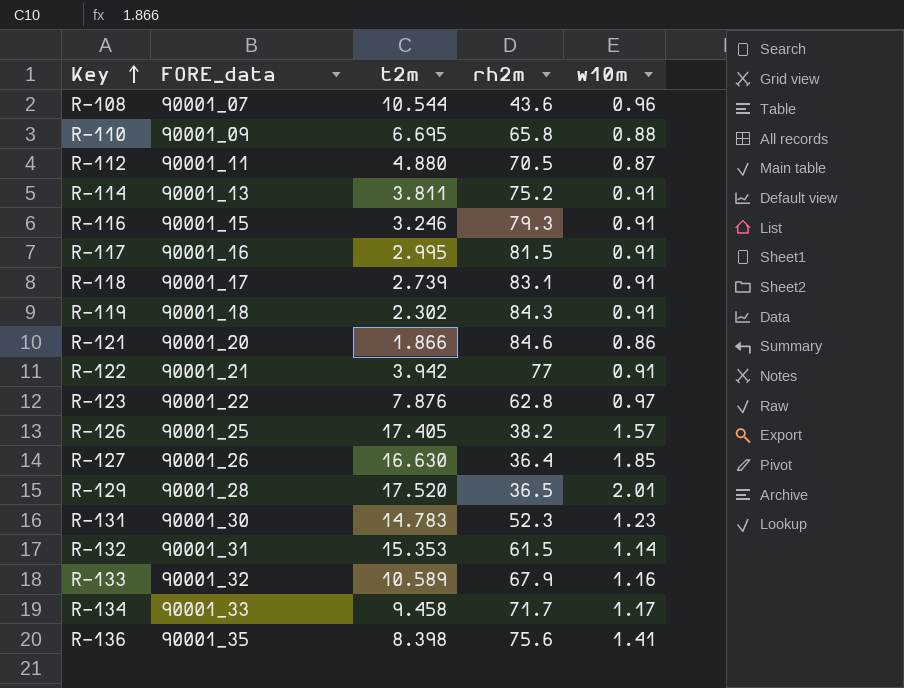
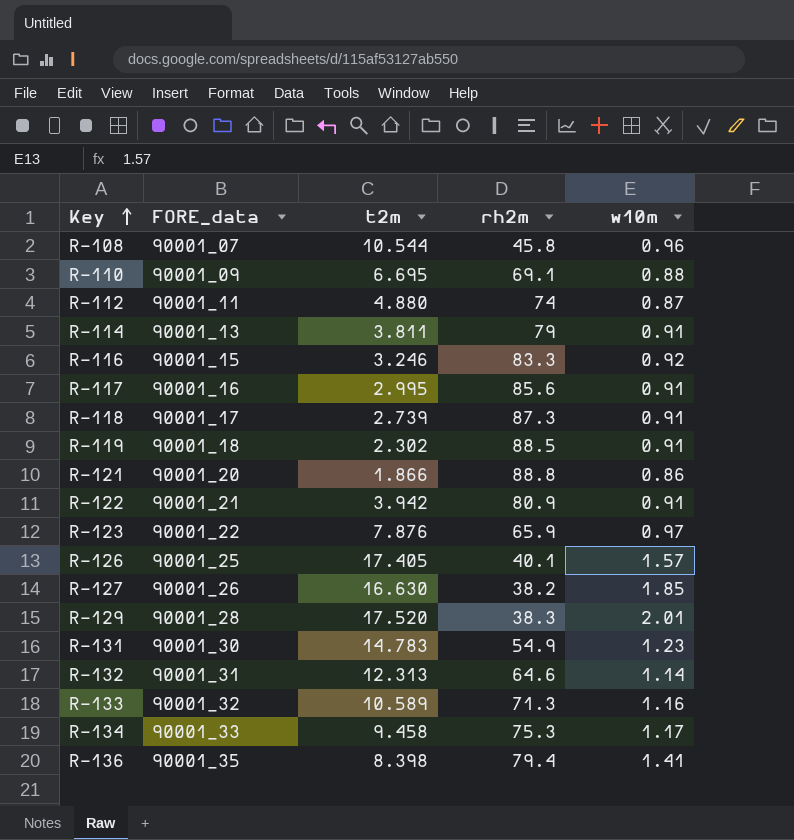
R-108 | rh2m: 43.6 -> 45.8
R-110 | rh2m: 65.8 -> 69.1
R-112 | rh2m: 70.5 -> 74
R-114 | rh2m: 75.2 -> 79
R-116 | rh2m: 79.3 -> 83.3
R-116 | w10m: 0.91 -> 0.92
R-117 | rh2m: 81.5 -> 85.6
R-118 | rh2m: 83.1 -> 87.3
R-119 | rh2m: 84.3 -> 88.5
R-121 | rh2m: 84.6 -> 88.8
R-122 | rh2m: 77 -> 80.9
R-123 | rh2m: 62.8 -> 65.9
R-126 | rh2m: 38.2 -> 40.1
R-127 | rh2m: 36.4 -> 38.2
R-129 | rh2m: 36.5 -> 38.3
R-131 | rh2m: 52.3 -> 54.9
R-132 | t2m: 15.353 -> 12.313
R-132 | rh2m: 61.5 -> 64.6
R-133 | rh2m: 67.9 -> 71.3
R-134 | rh2m: 71.7 -> 75.3
R-136 | rh2m: 75.6 -> 79.4

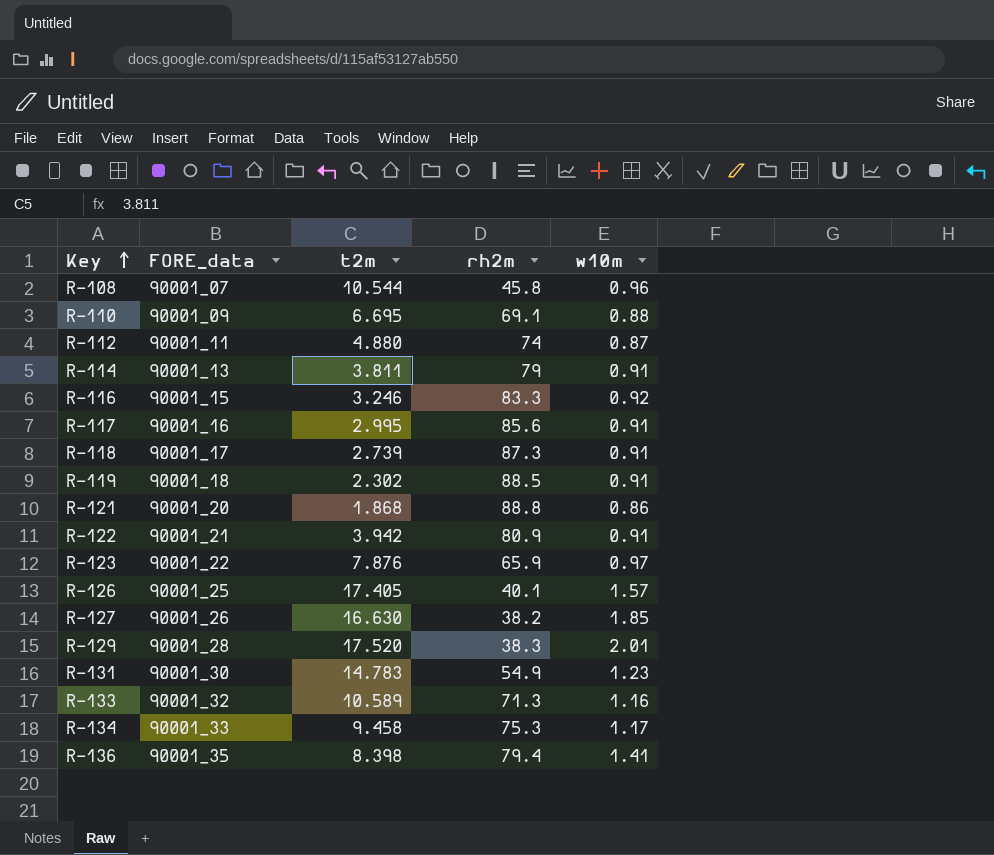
row R-132: 90001_31 | 12.313 | 64.6 | 1.14 -> none
R-121 | t2m: 1.866 -> 1.868

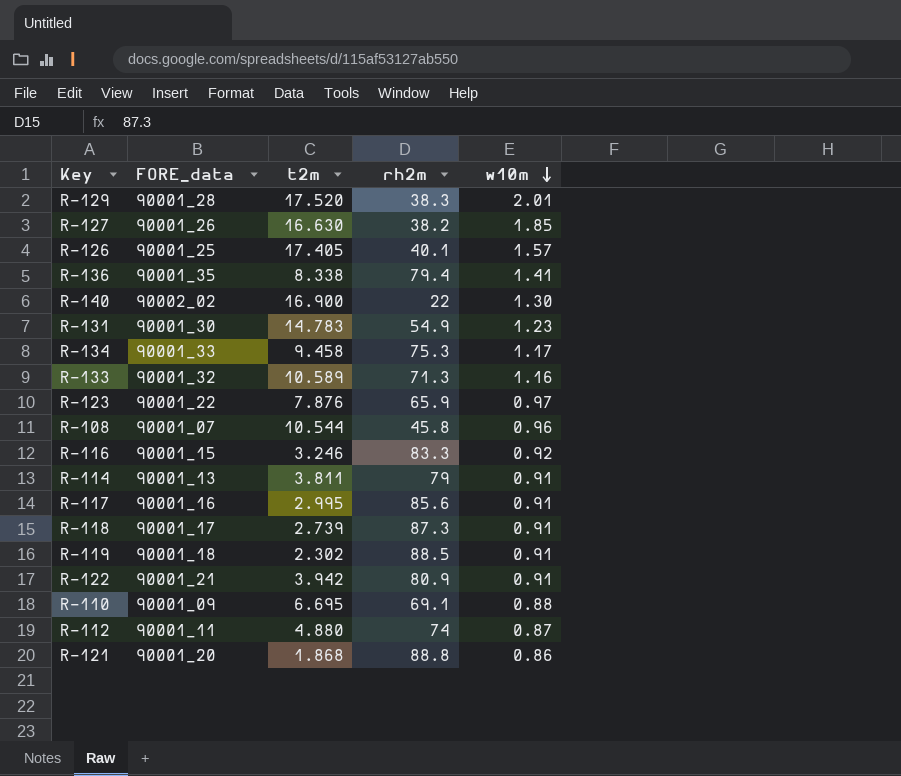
row order: Key ascending -> w10m descending
R-136 | t2m: 8.398 -> 8.338
row R-140: none -> 90002_02 | 16.900 | 22 | 1.30

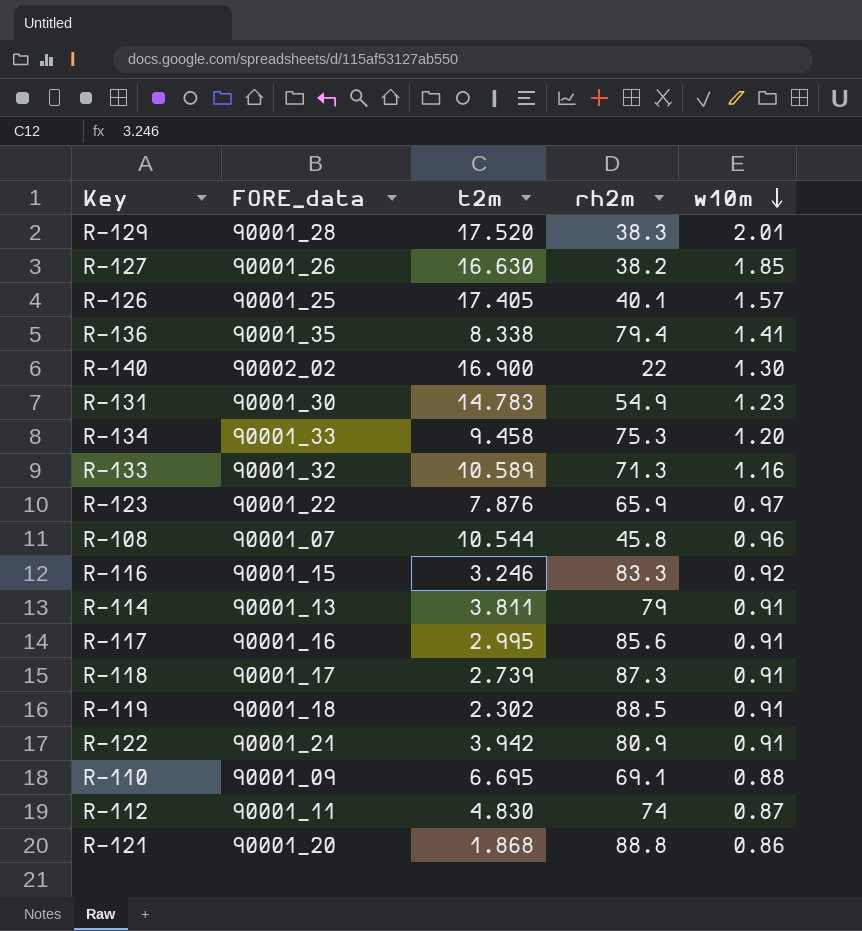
R-134 | w10m: 1.17 -> 1.20
R-112 | t2m: 4.880 -> 4.830

